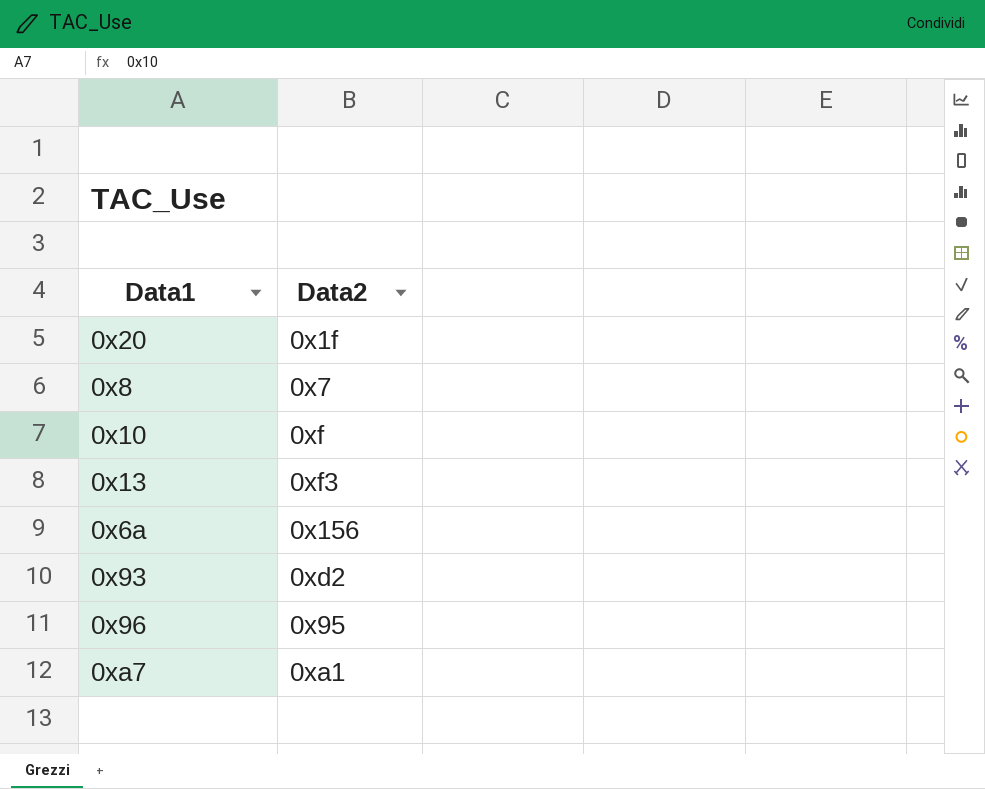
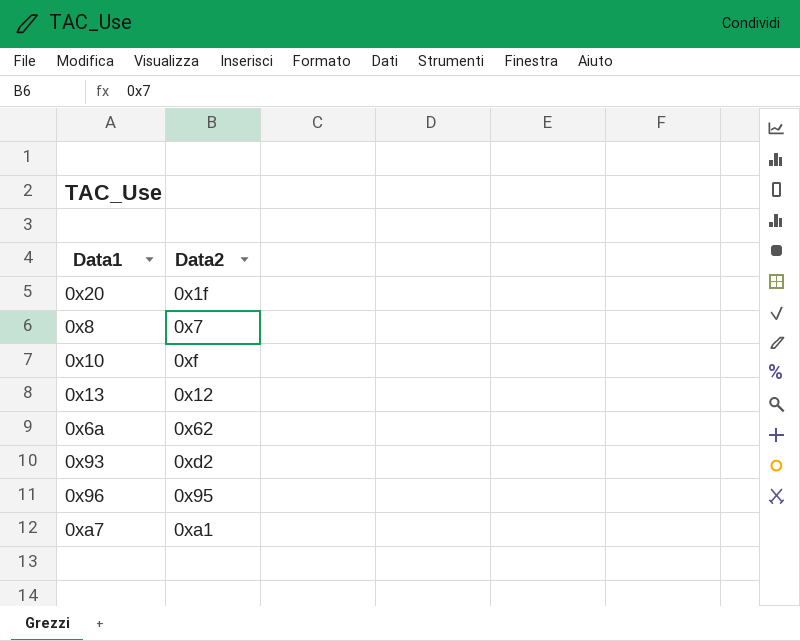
0x13 | Data2: 0xf3 -> 0x12
0x6a | Data2: 0x156 -> 0x62

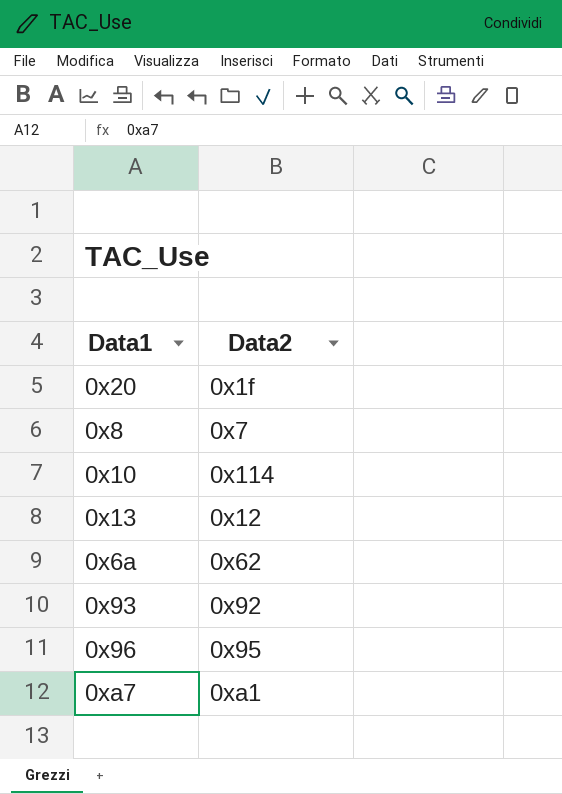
0x10 | Data2: 0xf -> 0x114
0x93 | Data2: 0xd2 -> 0x92

